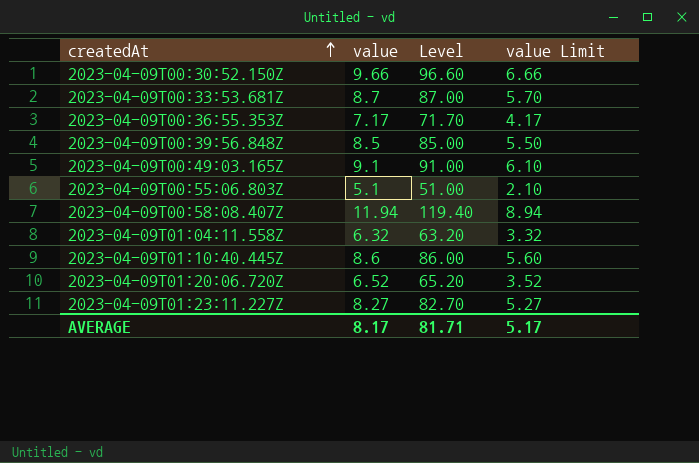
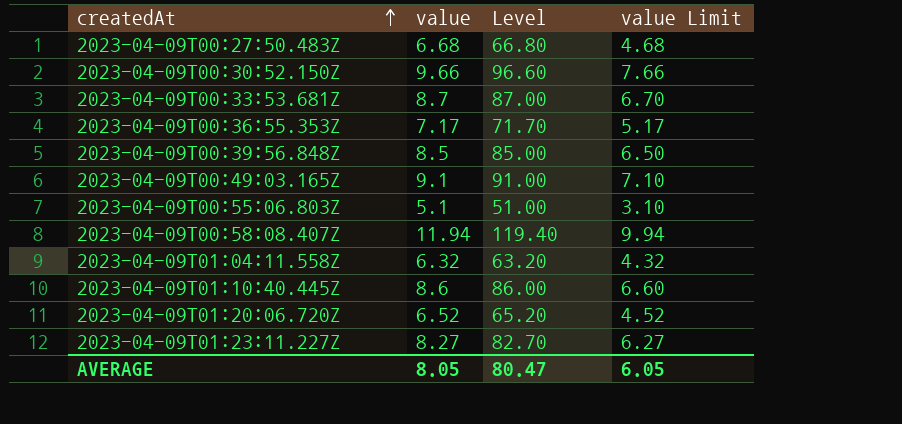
column value Limit | formula: [value] - 3 -> [value] - 2
row 2023-04-09T00:27:50.483Z: none -> 6.68 | 66.80 | 4.68
AVERAGE | value: 8.17 -> 8.05
AVERAGE | Level: 81.71 -> 80.47
AVERAGE | value Limit: 5.17 -> 6.05

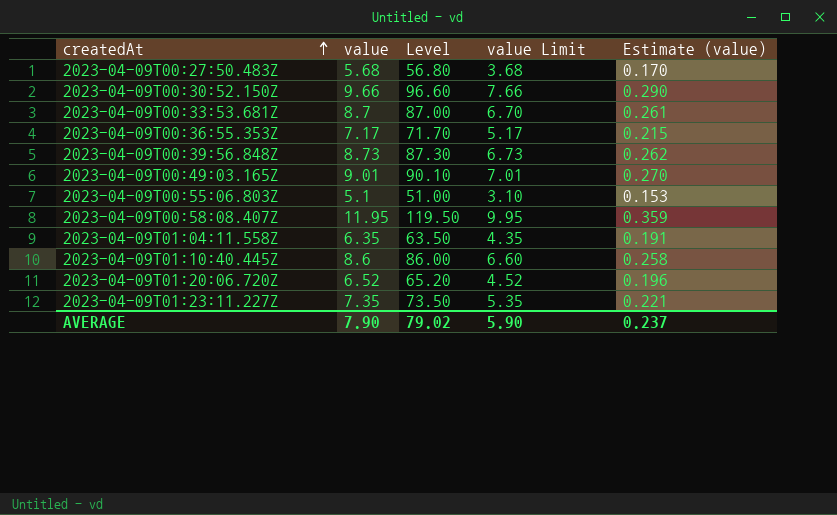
column Estimate (value) | formula: none -> [value] * 0.03
2023-04-09T00:27:50.483Z | value: 6.68 -> 5.68
2023-04-09T00:27:50.483Z | Level: 66.80 -> 56.80
2023-04-09T00:27:50.483Z | value Limit: 4.68 -> 3.68
2023-04-09T00:39:56.848Z | value: 8.5 -> 8.73
2023-04-09T00:39:56.848Z | Level: 85.00 -> 87.30
2023-04-09T00:39:56.848Z | value Limit: 6.50 -> 6.73
2023-04-09T00:49:03.165Z | value: 9.1 -> 9.01
2023-04-09T00:49:03.165Z | Level: 91.00 -> 90.10
2023-04-09T00:49:03.165Z | value Limit: 7.10 -> 7.01
2023-04-09T00:58:08.407Z | value: 11.94 -> 11.95
2023-04-09T00:58:08.407Z | Level: 119.40 -> 119.50
2023-04-09T00:58:08.407Z | value Limit: 9.94 -> 9.95
2023-04-09T01:04:11.558Z | value: 6.32 -> 6.35
2023-04-09T01:04:11.558Z | Level: 63.20 -> 63.50
2023-04-09T01:04:11.558Z | value Limit: 4.32 -> 4.35
2023-04-09T01:23:11.227Z | value: 8.27 -> 7.35
2023-04-09T01:23:11.227Z | Level: 82.70 -> 73.50
2023-04-09T01:23:11.227Z | value Limit: 6.27 -> 5.35
AVERAGE | value: 8.05 -> 7.90
AVERAGE | Level: 80.47 -> 79.02
AVERAGE | value Limit: 6.05 -> 5.90

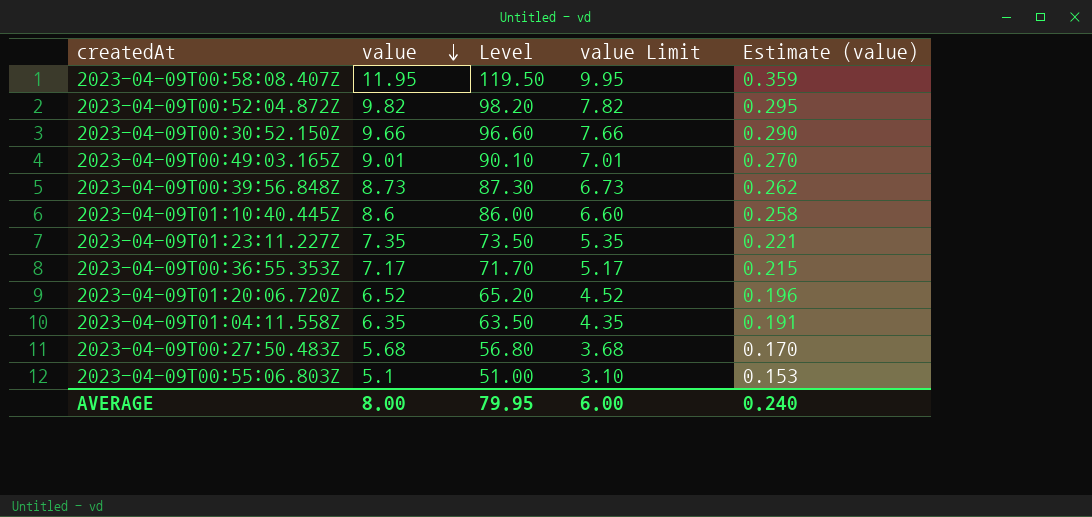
row order: createdAt ascending -> value descending
row 2023-04-09T00:33:53.681Z: 8.7 | 87.00 | 6.70 | 0.261 -> none
row 2023-04-09T00:52:04.872Z: none -> 9.82 | 98.20 | 7.82 | 0.295
AVERAGE | value: 7.90 -> 8.00
AVERAGE | Level: 79.02 -> 79.95
AVERAGE | value Limit: 5.90 -> 6.00
AVERAGE | Estimate (value): 0.237 -> 0.240

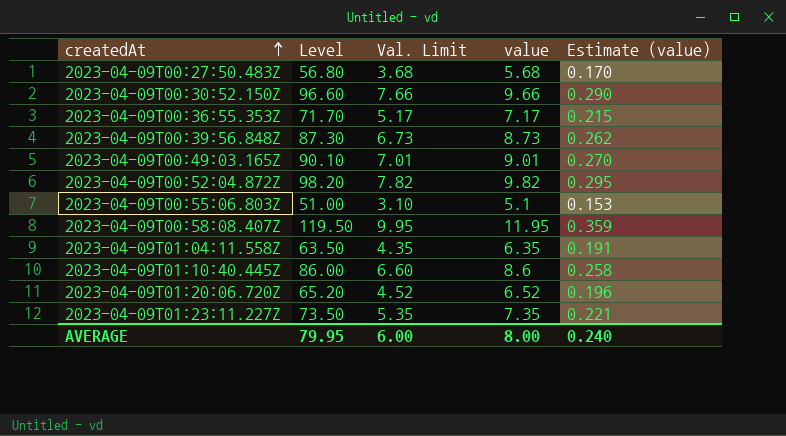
row order: value descending -> createdAt ascending
column name: value Limit -> Val. Limit
column value | position: 2 -> 4

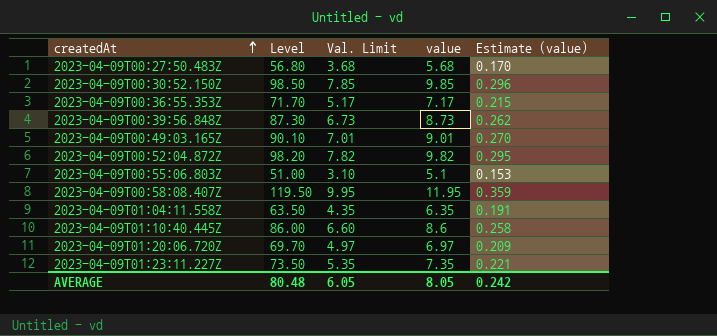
2023-04-09T00:30:52.150Z | Level: 96.60 -> 98.50
2023-04-09T00:30:52.150Z | Val. Limit: 7.66 -> 7.85
2023-04-09T00:30:52.150Z | value: 9.66 -> 9.85
2023-04-09T00:30:52.150Z | Estimate (value): 0.290 -> 0.296
2023-04-09T01:20:06.720Z | Level: 65.20 -> 69.70
2023-04-09T01:20:06.720Z | Val. Limit: 4.52 -> 4.97
2023-04-09T01:20:06.720Z | value: 6.52 -> 6.97
2023-04-09T01:20:06.720Z | Estimate (value): 0.196 -> 0.209
AVERAGE | Level: 79.95 -> 80.48
AVERAGE | Val. Limit: 6.00 -> 6.05
AVERAGE | value: 8.00 -> 8.05
AVERAGE | Estimate (value): 0.240 -> 0.242

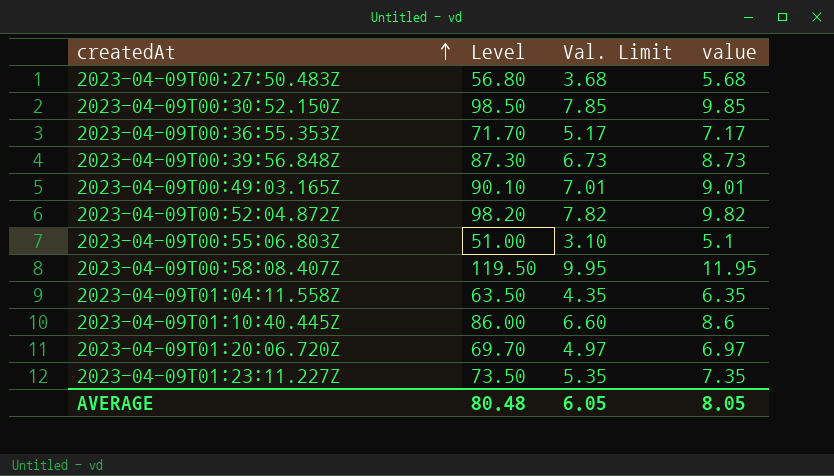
column Estimate (value) | formula: [value] * 0.03 -> none

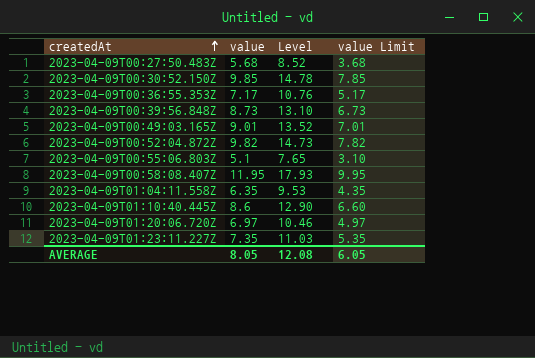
column value | position: 4 -> 2
column Level | formula: [value] * 10 -> [value] * 1.5
column name: Val. Limit -> value Limit
AVERAGE | Level: 80.48 -> 12.08

